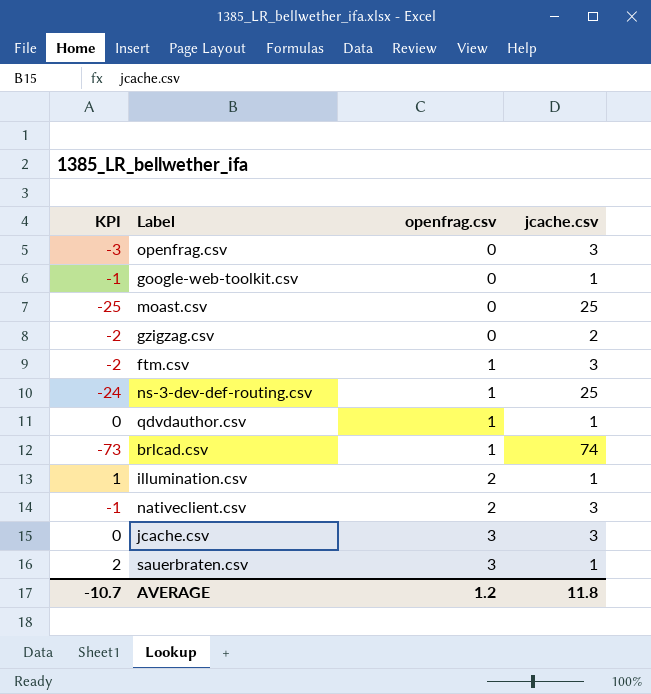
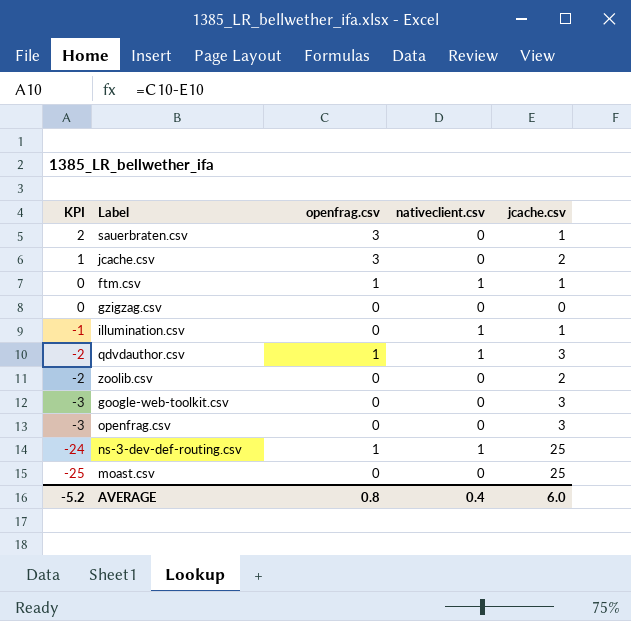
row order: openfrag.csv ascending -> KPI descending
column nativeclient.csv | position: none -> 4
row brlcad.csv: -73 | 1 | 74 -> none
row nativeclient.csv: -1 | 2 | 3 -> none
jcache.csv | KPI: 0 -> 1
jcache.csv | jcache.csv: 3 -> 2
ftm.csv | KPI: -2 -> 0
ftm.csv | jcache.csv: 3 -> 1
gzigzag.csv | KPI: -2 -> 0
gzigzag.csv | jcache.csv: 2 -> 0
illumination.csv | KPI: 1 -> -1
illumination.csv | openfrag.csv: 2 -> 0
qdvdauthor.csv | KPI: 0 -> -2
qdvdauthor.csv | jcache.csv: 1 -> 3
row zoolib.csv: none -> -2 | 0 | 0 | 2
google-web-toolkit.csv | KPI: -1 -> -3
google-web-toolkit.csv | jcache.csv: 1 -> 3
AVERAGE | KPI: -10.7 -> -5.2
AVERAGE | openfrag.csv: 1.2 -> 0.8
AVERAGE | jcache.csv: 11.8 -> 6.0

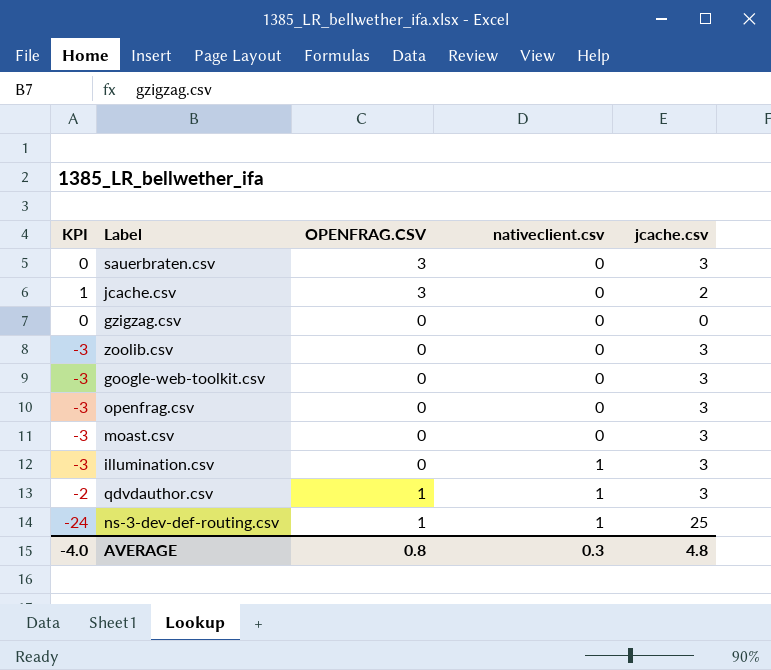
row order: KPI descending -> nativeclient.csv ascending
column name: openfrag.csv -> OPENFRAG.CSV
row ftm.csv: 0 | 1 | 1 | 1 -> none
sauerbraten.csv | KPI: 2 -> 0
sauerbraten.csv | jcache.csv: 1 -> 3
zoolib.csv | KPI: -2 -> -3
zoolib.csv | jcache.csv: 2 -> 3
moast.csv | KPI: -25 -> -3
moast.csv | jcache.csv: 25 -> 3
illumination.csv | KPI: -1 -> -3
illumination.csv | jcache.csv: 1 -> 3
AVERAGE | KPI: -5.2 -> -4.0
AVERAGE | nativeclient.csv: 0.4 -> 0.3
AVERAGE | jcache.csv: 6.0 -> 4.8

